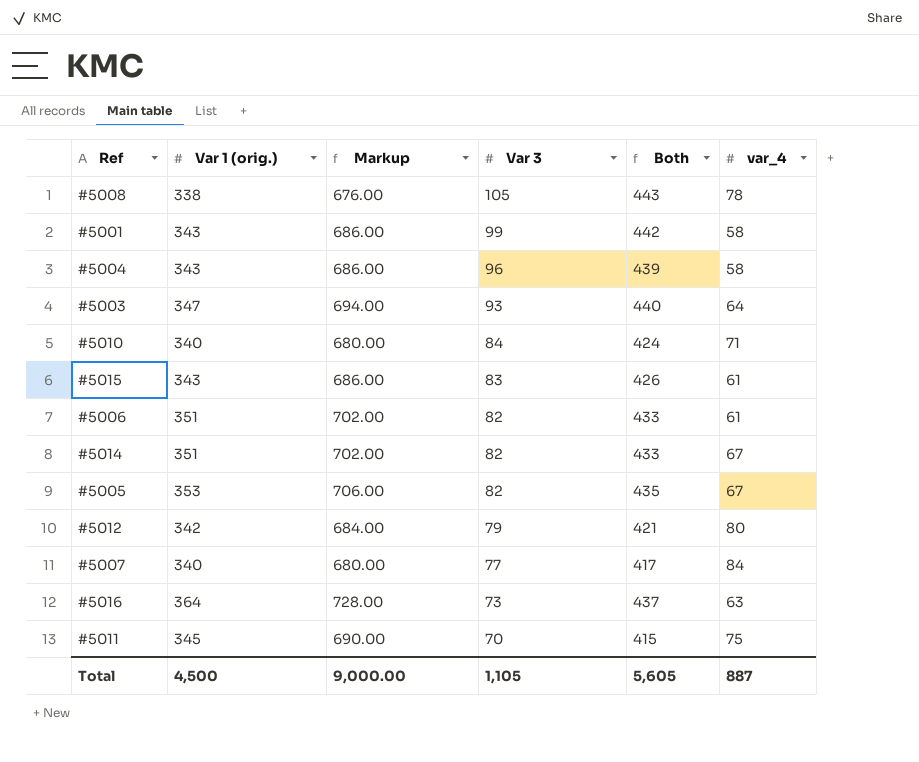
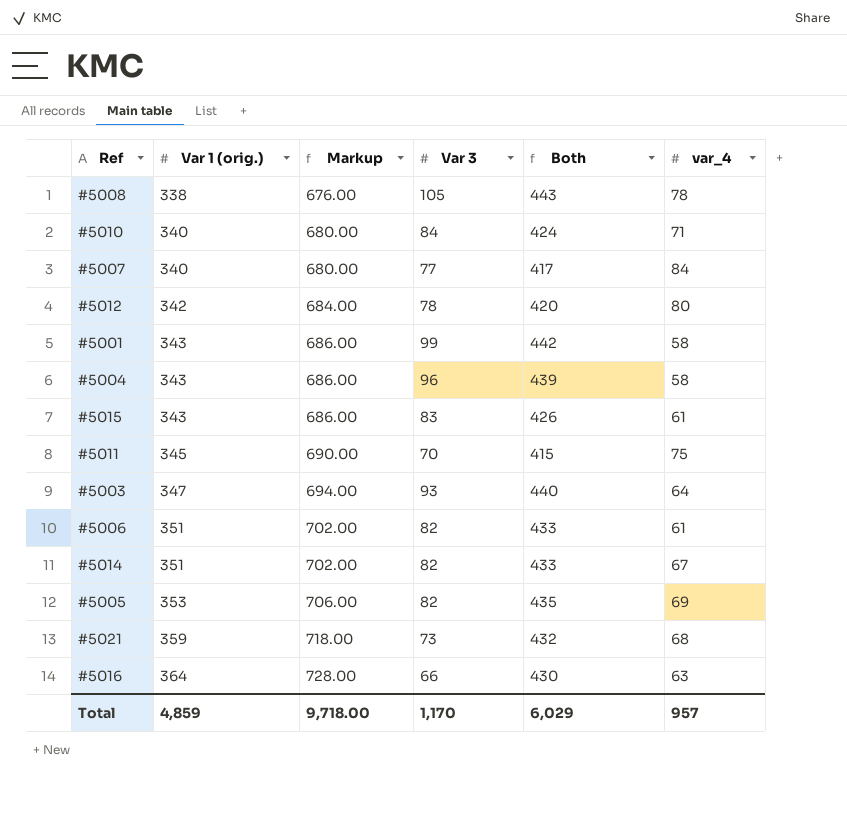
row order: Var 3 descending -> Var 1 (orig.) ascending
#5012 | Var 3: 79 -> 78
#5012 | Both: 421 -> 420
#5005 | var_4: 67 -> 69
row #5021: none -> 359 | 718.00 | 73 | 432 | 68
#5016 | Var 3: 73 -> 66
#5016 | Both: 437 -> 430
Total | Var 1 (orig.): 4,500 -> 4,859
Total | Markup: 9,000.00 -> 9,718.00
Total | Var 3: 1,105 -> 1,170
Total | Both: 5,605 -> 6,029
Total | var_4: 887 -> 957

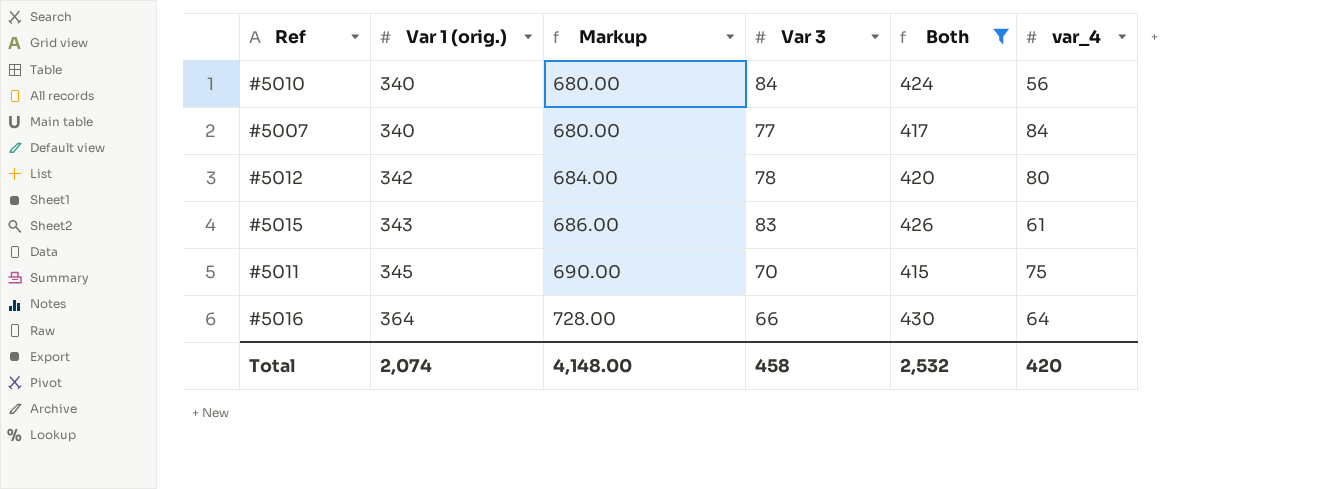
filter: none -> Both <= 430
#5010 | var_4: 71 -> 56
#5016 | var_4: 63 -> 64
Total | Var 1 (orig.): 4,859 -> 2,074
Total | Markup: 9,718.00 -> 4,148.00
Total | Var 3: 1,170 -> 458
Total | Both: 6,029 -> 2,532
Total | var_4: 957 -> 420

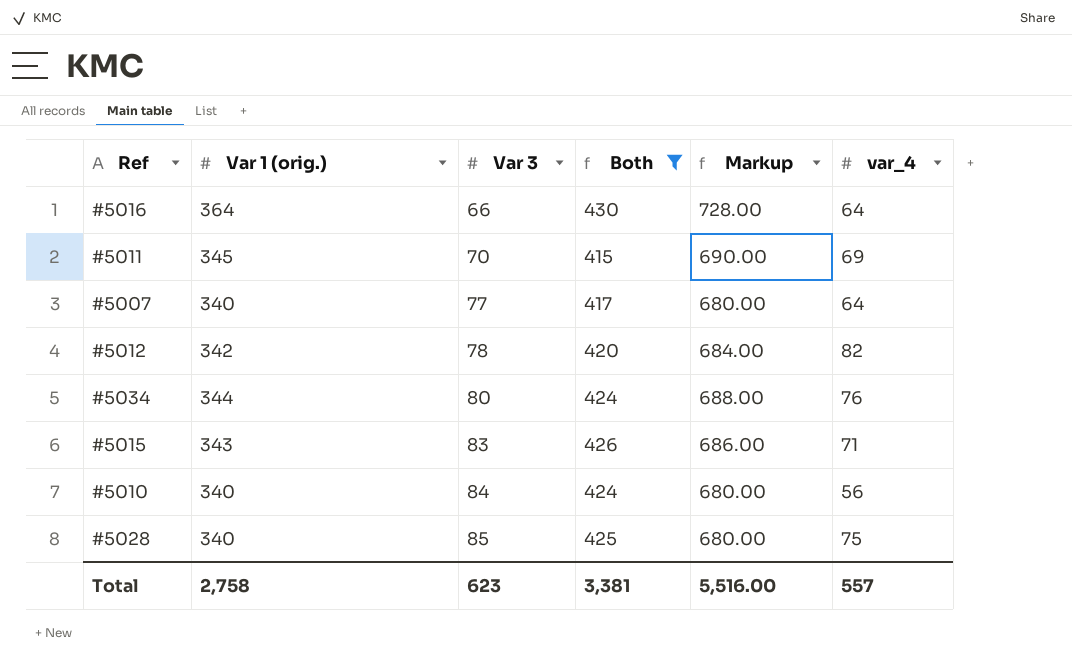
row order: Var 1 (orig.) ascending -> Var 3 ascending
column Markup | position: 3 -> 5
#5011 | var_4: 75 -> 69
#5007 | var_4: 84 -> 64
#5012 | var_4: 80 -> 82
row #5034: none -> 344 | 80 | 424 | 688.00 | 76
#5015 | var_4: 61 -> 71
row #5028: none -> 340 | 85 | 425 | 680.00 | 75
Total | Var 1 (orig.): 2,074 -> 2,758
Total | Var 3: 458 -> 623
Total | Both: 2,532 -> 3,381
Total | Markup: 4,148.00 -> 5,516.00
Total | var_4: 420 -> 557

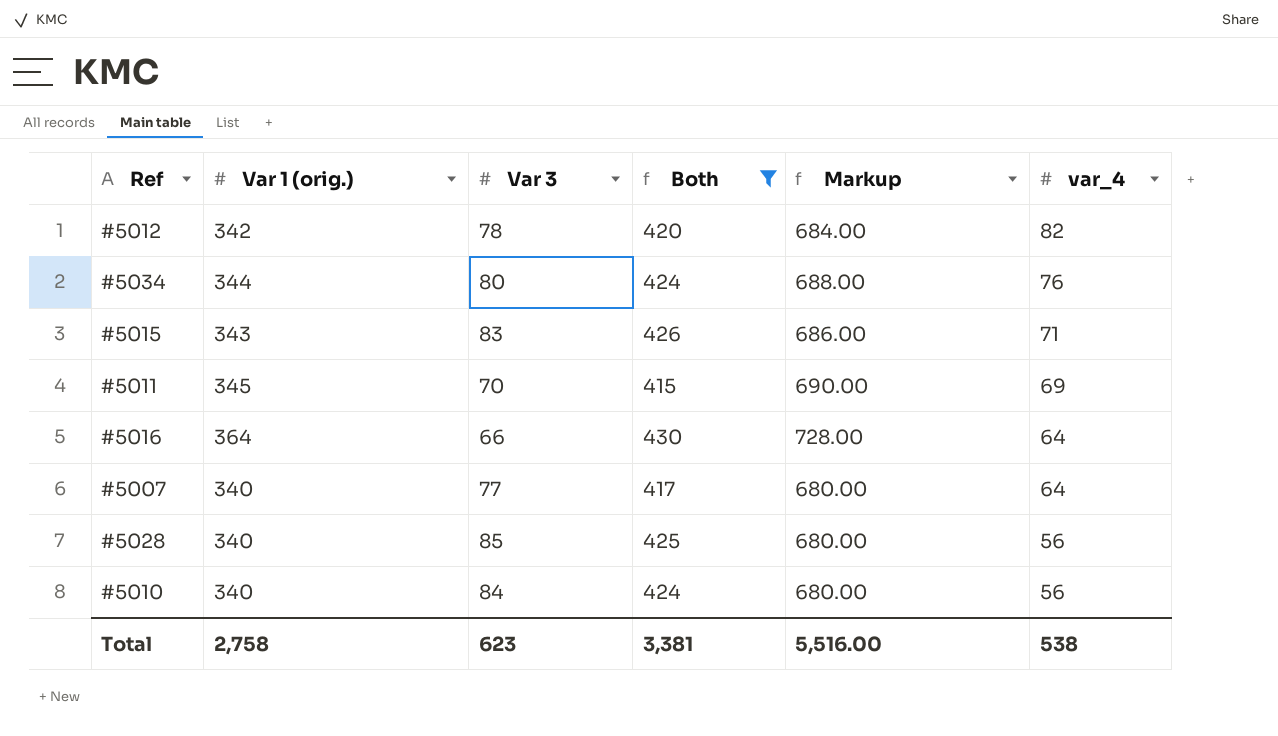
row order: Var 3 ascending -> var_4 descending
#5028 | var_4: 75 -> 56
Total | var_4: 557 -> 538

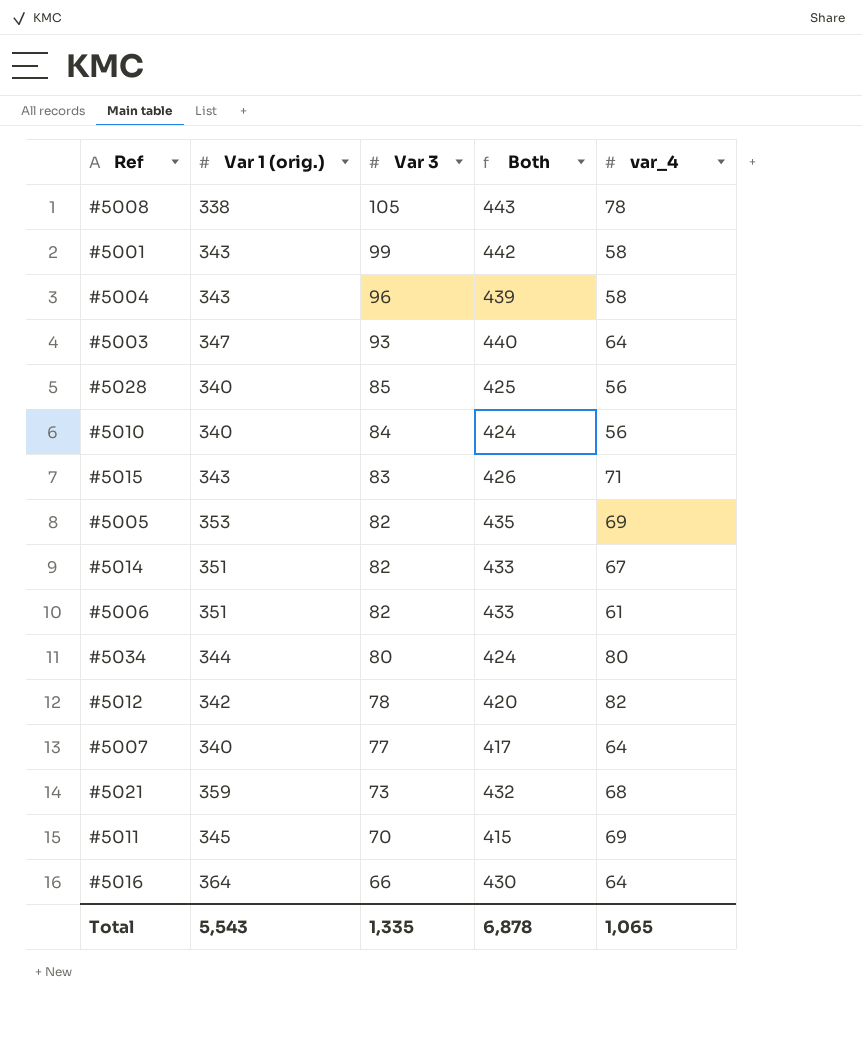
filter: Both <= 430 -> none
row order: var_4 descending -> Var 3 descending
column Markup | formula: [Var 1 (orig.)] * 2 -> none
#5034 | var_4: 76 -> 80
Total | Var 1 (orig.): 2,758 -> 5,543
Total | Var 3: 623 -> 1,335
Total | Both: 3,381 -> 6,878
Total | var_4: 538 -> 1,065

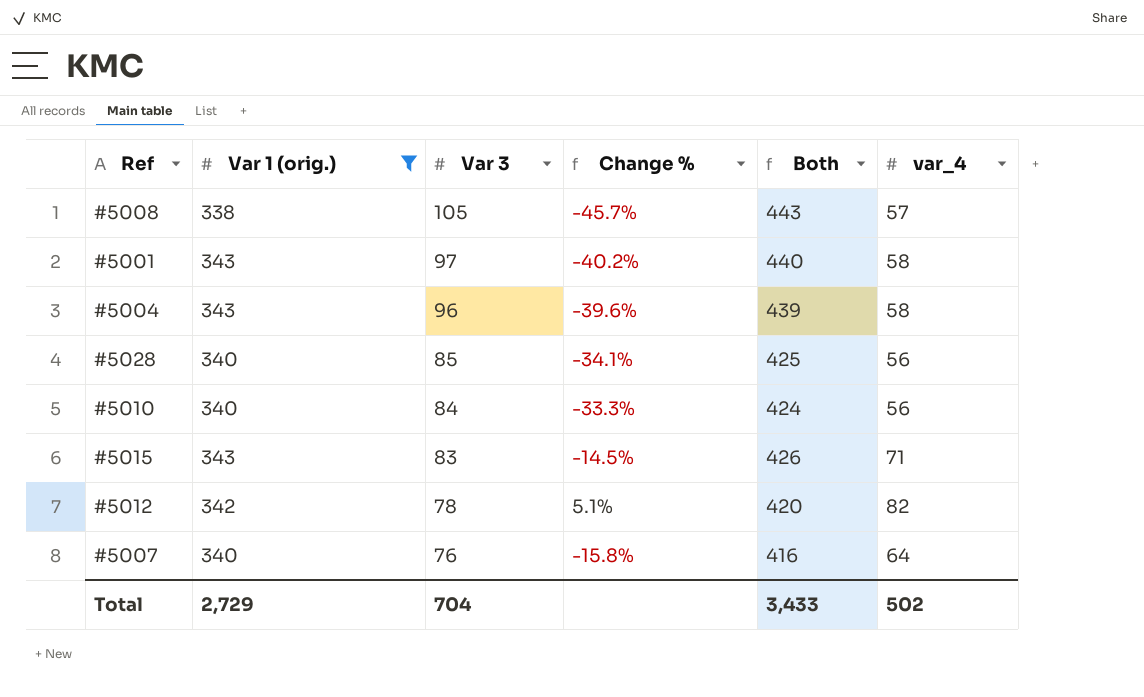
filter: none -> Var 1 (orig.) <= 343
column Change % | formula: none -> ([var_4] - [Var 3]) / [Var 3]
#5008 | var_4: 78 -> 57
#5001 | Var 3: 99 -> 97
#5001 | Both: 442 -> 440
#5007 | Var 3: 77 -> 76
#5007 | Both: 417 -> 416
Total | Var 1 (orig.): 5,543 -> 2,729
Total | Var 3: 1,335 -> 704
Total | Both: 6,878 -> 3,433
Total | var_4: 1,065 -> 502

